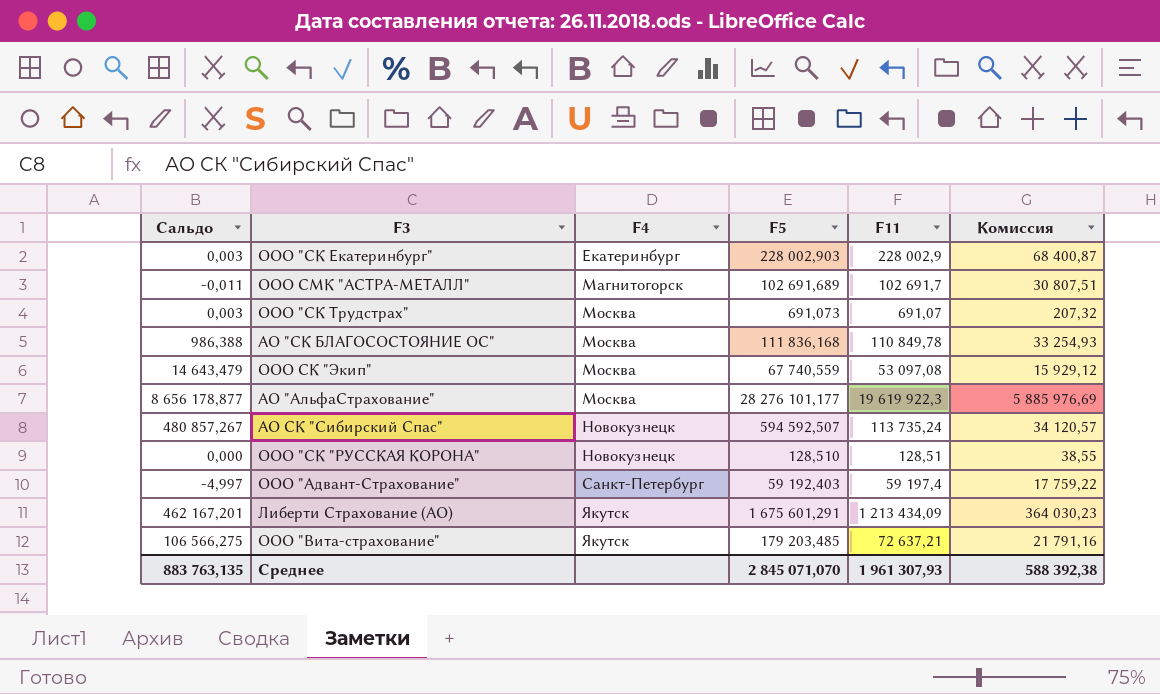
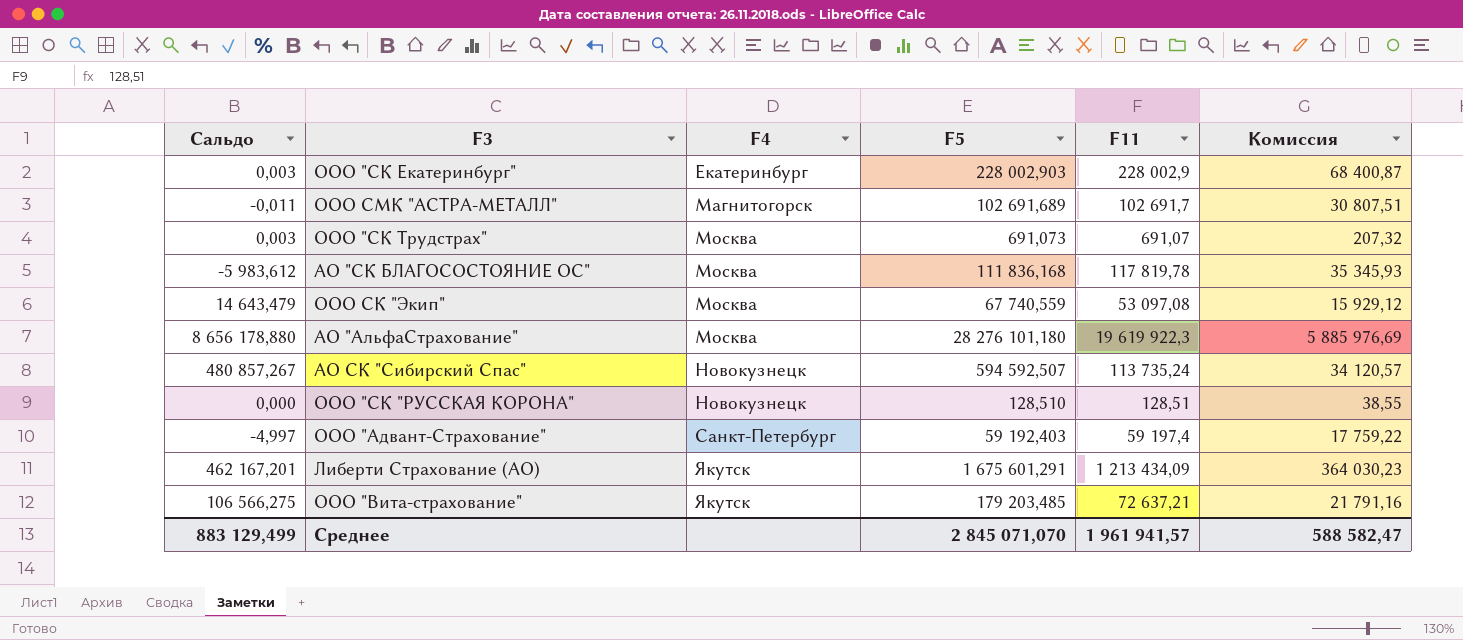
АО "СК БЛАГОСОСТОЯНИЕ ОС" | Сальдо: 986,388 -> -5 983,612
АО "СК БЛАГОСОСТОЯНИЕ ОС" | F11: 110 849,78 -> 117 819,78
АО "СК БЛАГОСОСТОЯНИЕ ОС" | Комиссия: 33 254,93 -> 35 345,93
АО "АльфаСтрахование" | Сальдо: 8 656 178,877 -> 8 656 178,880
АО "АльфаСтрахование" | F5: 28 276 101,177 -> 28 276 101,180
Среднее | Сальдо: 883 763,135 -> 883 129,499
Среднее | F11: 1 961 307,93 -> 1 961 941,57
Среднее | Комиссия: 588 392,38 -> 588 582,47

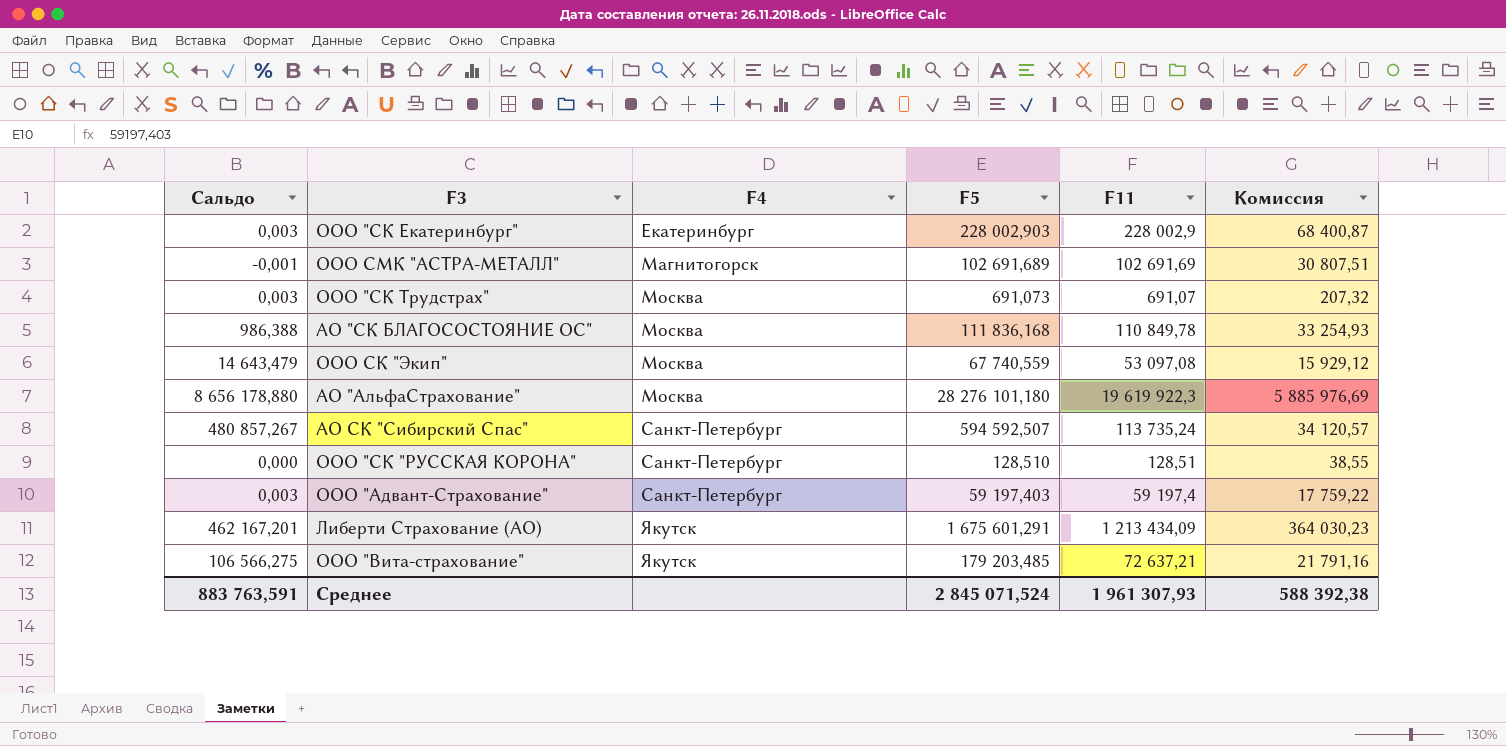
ООО СМК "АСТРА-МЕТАЛЛ" | Сальдо: -0,011 -> -0,001
ООО СМК "АСТРА-МЕТАЛЛ" | F11: 102 691,7 -> 102 691,69
АО "СК БЛАГОСОСТОЯНИЕ ОС" | Сальдо: -5 983,612 -> 986,388
АО "СК БЛАГОСОСТОЯНИЕ ОС" | F11: 117 819,78 -> 110 849,78
АО "СК БЛАГОСОСТОЯНИЕ ОС" | Комиссия: 35 345,93 -> 33 254,93
АО СК "Сибирский Спас" | F4: Новокузнецк -> Санкт-Петербург
ООО "СК "РУССКАЯ КОРОНА" | F4: Новокузнецк -> Санкт-Петербург
ООО "Адвант-Страхование" | Сальдо: -4,997 -> 0,003
ООО "Адвант-Страхование" | F5: 59 192,403 -> 59 197,403
Среднее | Сальдо: 883 129,499 -> 883 763,591
Среднее | F5: 2 845 071,070 -> 2 845 071,524
Среднее | F11: 1 961 941,57 -> 1 961 307,93
Среднее | Комиссия: 588 582,47 -> 588 392,38

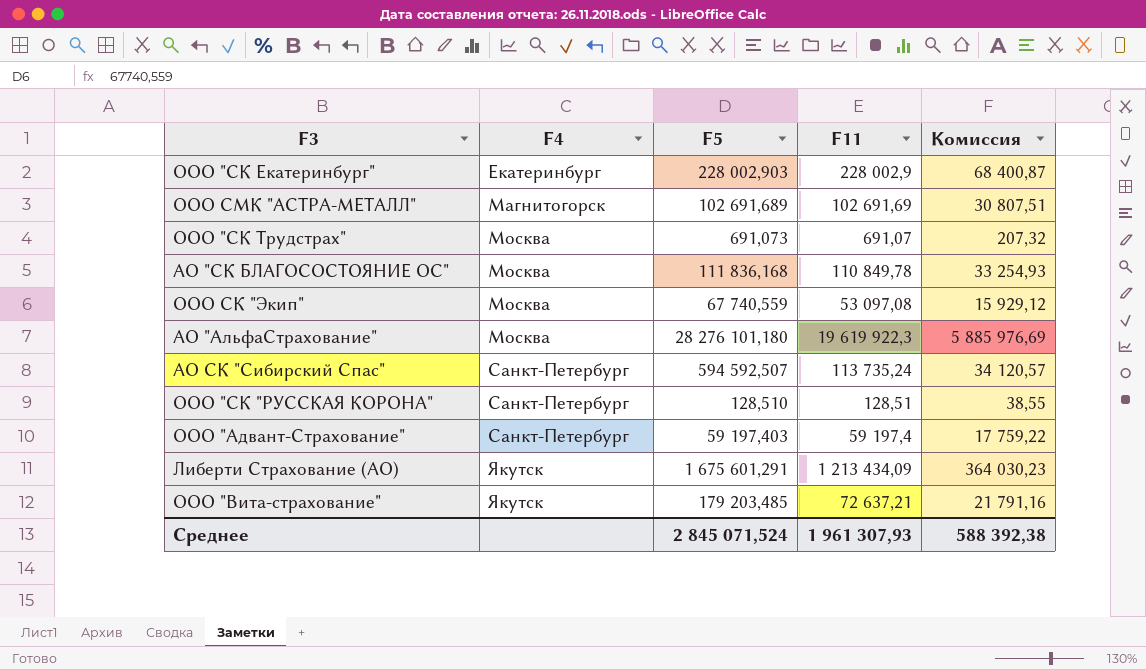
column Сальдо | formula: [F5] - [F11] -> none

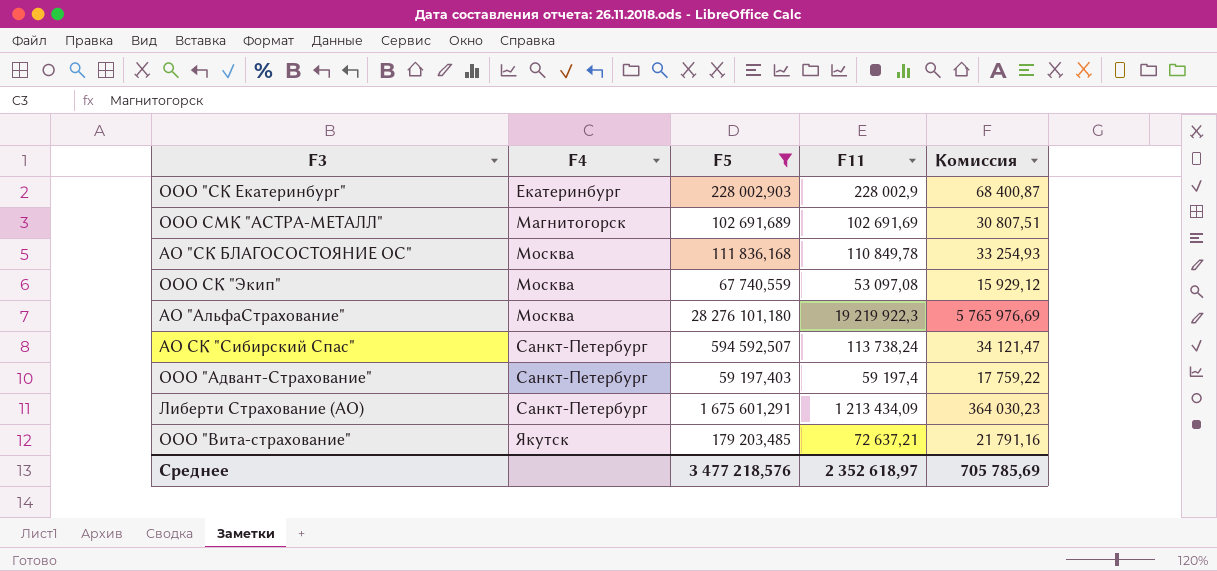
filter: none -> F5 >= 59 197,403
АО "АльфаСтрахование" | F11: 19 619 922,3 -> 19 219 922,3
АО "АльфаСтрахование" | Комиссия: 5 885 976,69 -> 5 765 976,69
АО СК "Сибирский Спас" | F11: 113 735,24 -> 113 738,24
АО СК "Сибирский Спас" | Комиссия: 34 120,57 -> 34 121,47
Либерти Страхование (АО) | F4: Якутск -> Санкт-Петербург
Среднее | F5: 2 845 071,524 -> 3 477 218,576
Среднее | F11: 1 961 307,93 -> 2 352 618,97
Среднее | Комиссия: 588 392,38 -> 705 785,69

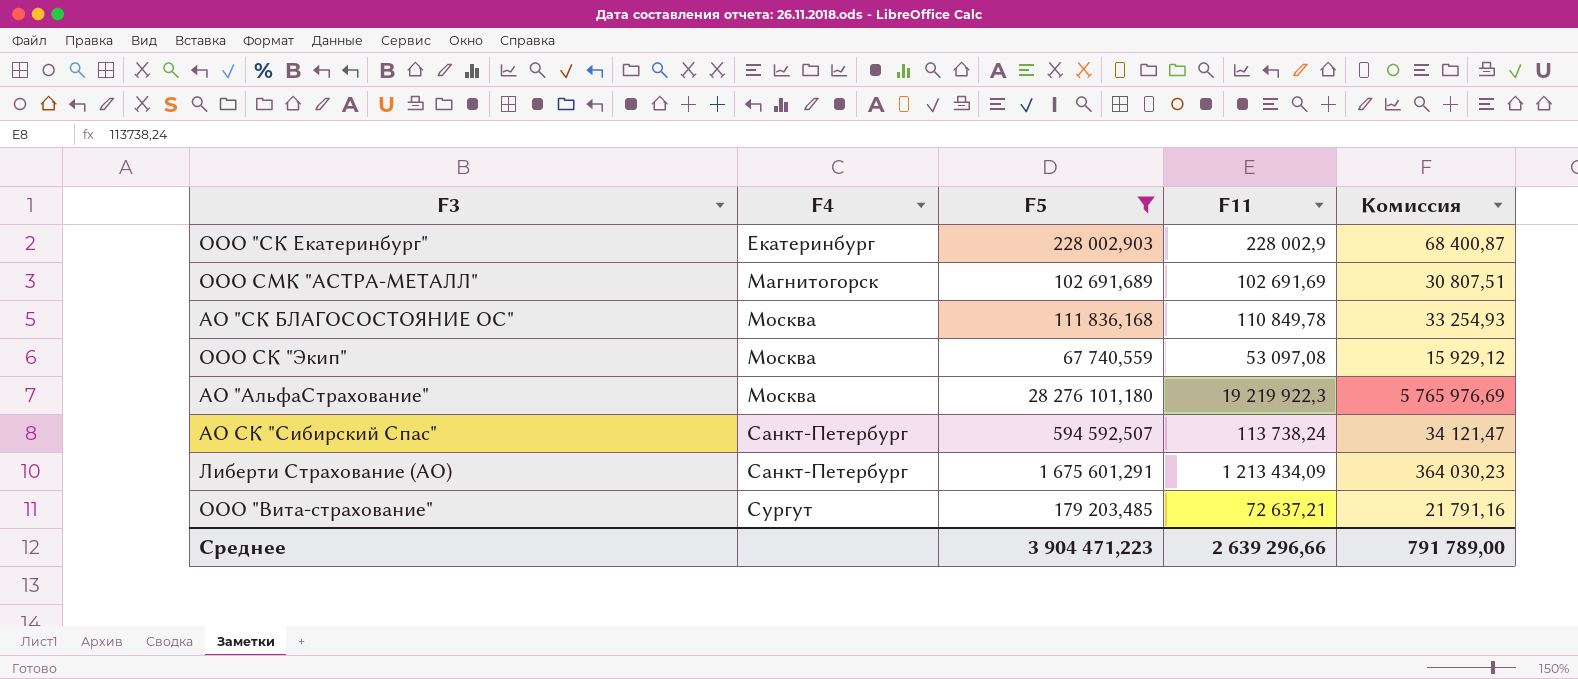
row ООО "Адвант-Страхование": Санкт-Петербург | 59 197,403 | 59 197,4 | 17 759,22 -> none
ООО "Вита-страхование" | F4: Якутск -> Сургут
Среднее | F5: 3 477 218,576 -> 3 904 471,223
Среднее | F11: 2 352 618,97 -> 2 639 296,66
Среднее | Комиссия: 705 785,69 -> 791 789,00

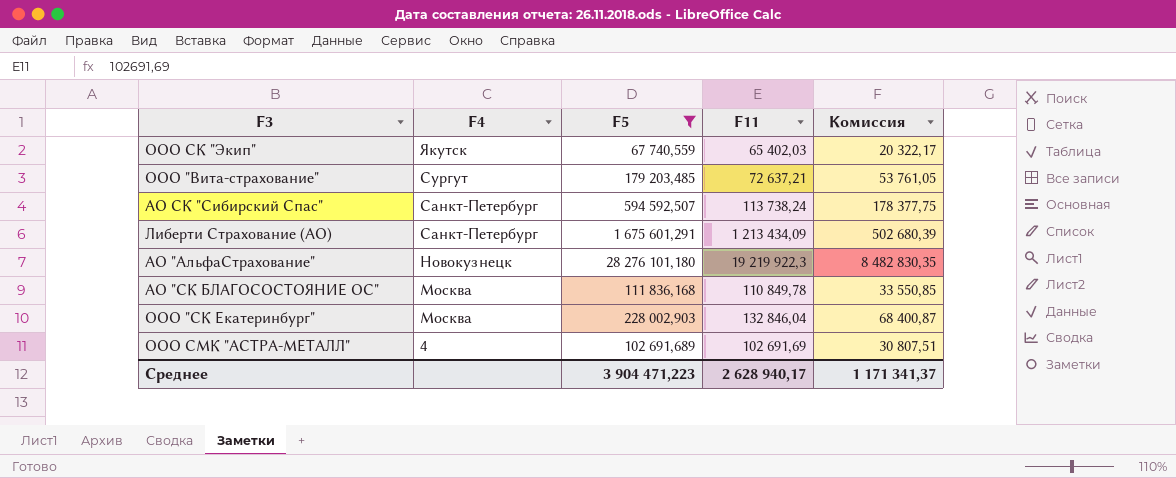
row order: F4 ascending -> F4 descending
column Комиссия | formula: [F11] * 0,3 -> [F5] * 0,3
ООО СК "Экип" | F4: Москва -> Якутск
ООО СК "Экип" | F11: 53 097,08 -> 65 402,03
АО "АльфаСтрахование" | F4: Москва -> Новокузнецк
ООО "СК Екатеринбург" | F4: Екатеринбург -> Москва
ООО "СК Екатеринбург" | F11: 228 002,9 -> 132 846,04
ООО СМК "АСТРА-МЕТАЛЛ" | F4: Магнитогорск -> 4
Среднее | F11: 2 639 296,66 -> 2 628 940,17
Среднее | Комиссия: 791 789,00 -> 1 171 341,37

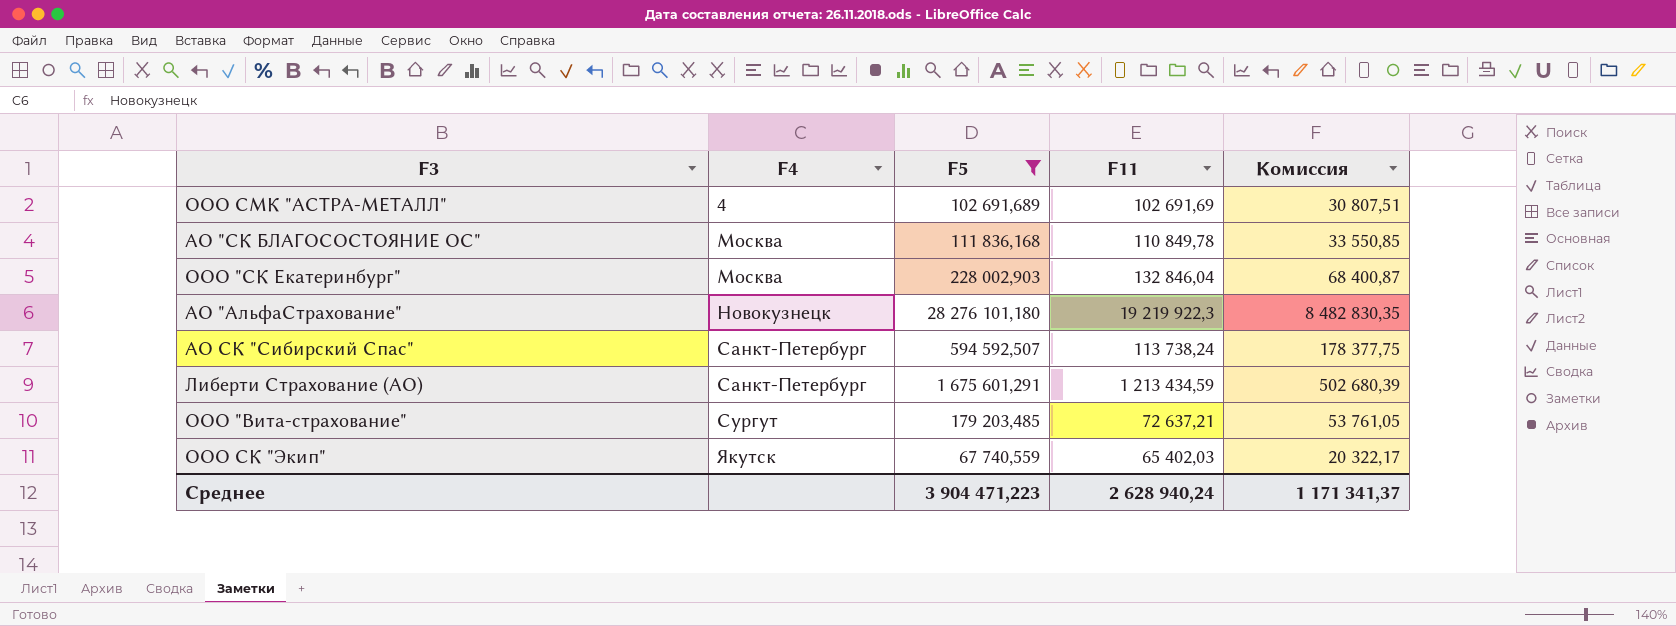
row order: F4 descending -> F4 ascending
Либерти Страхование (АО) | F11: 1 213 434,09 -> 1 213 434,59
Среднее | F11: 2 628 940,17 -> 2 628 940,24

